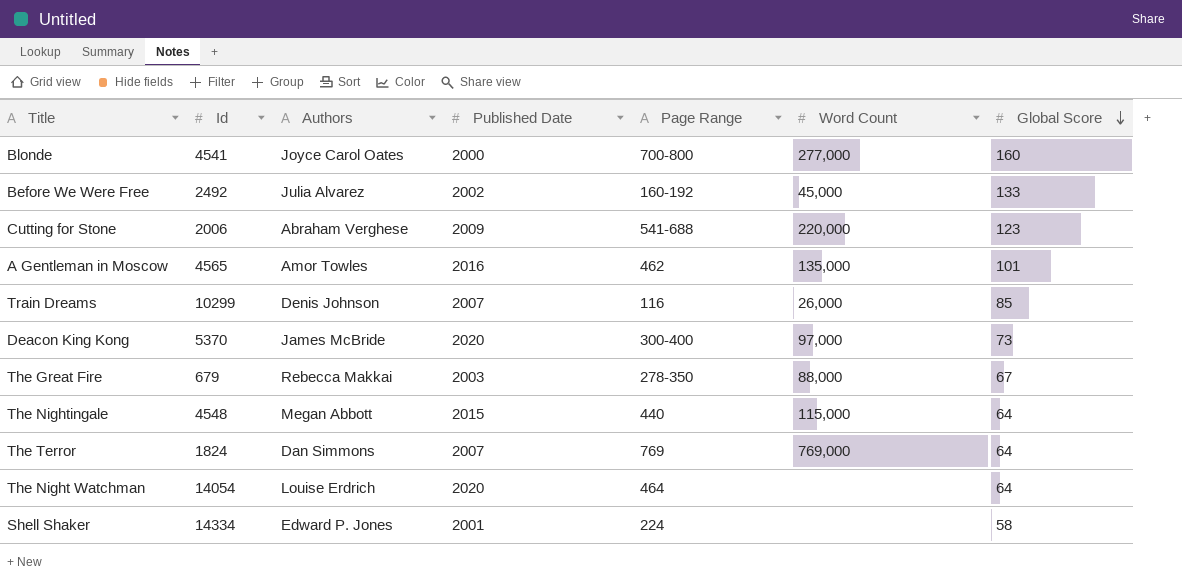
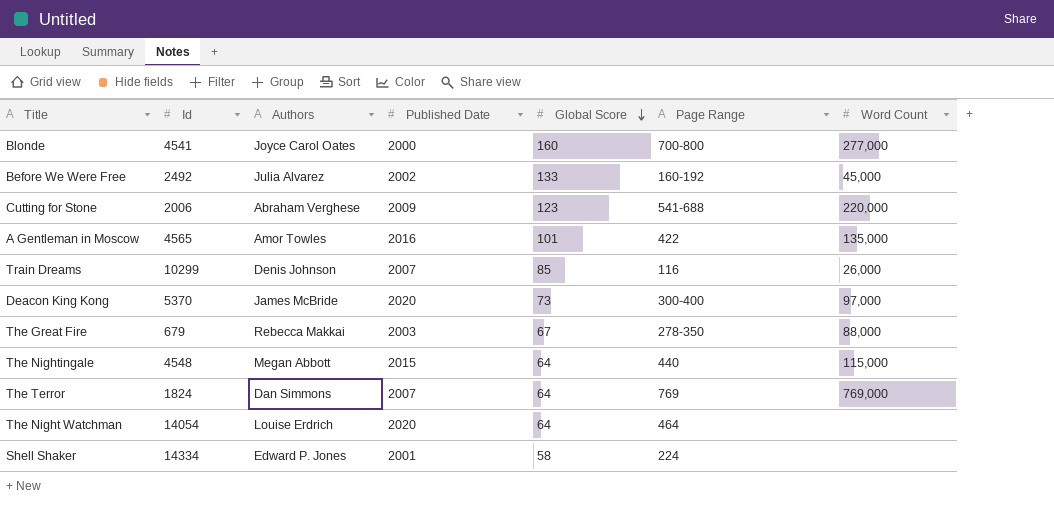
column Global Score | position: 7 -> 5
A Gentleman in Moscow | Page Range: 462 -> 422

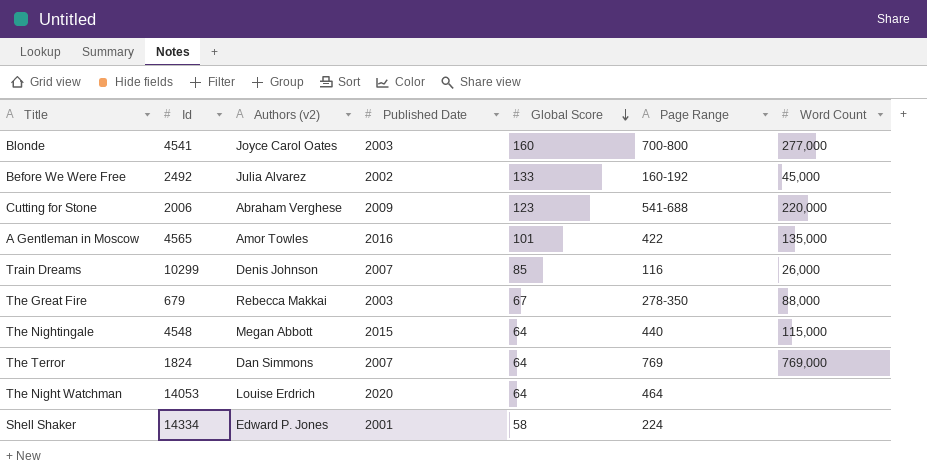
column name: Authors -> Authors (v2)
row Deacon King Kong: 5370 | James McBride | 2020 | 73 | 300-400 | 97,000 -> none
Blonde | Published Date: 2000 -> 2003
The Night Watchman | Id: 14054 -> 14053

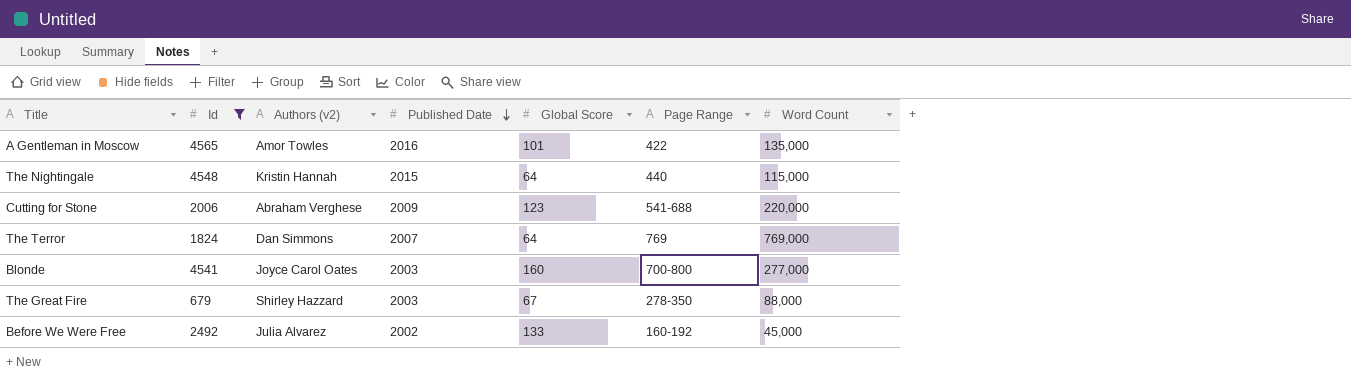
filter: none -> Id <= 4565
row order: Global Score descending -> Published Date descending
The Nightingale | Authors (v2): Megan Abbott -> Kristin Hannah
The Great Fire | Authors (v2): Rebecca Makkai -> Shirley Hazzard

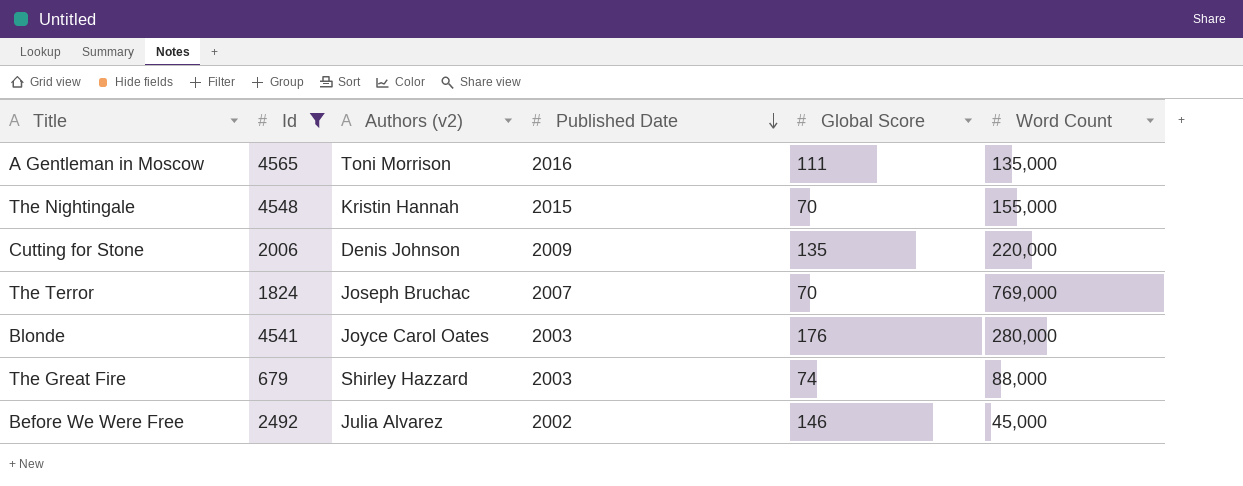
column Page Range | position: 6 -> none
A Gentleman in Moscow | Authors (v2): Amor Towles -> Toni Morrison
A Gentleman in Moscow | Global Score: 101 -> 111
The Nightingale | Global Score: 64 -> 70
The Nightingale | Word Count: 115,000 -> 155,000
Cutting for Stone | Authors (v2): Abraham Verghese -> Denis Johnson
Cutting for Stone | Global Score: 123 -> 135
The Terror | Authors (v2): Dan Simmons -> Joseph Bruchac
The Terror | Global Score: 64 -> 70
Blonde | Global Score: 160 -> 176
Blonde | Word Count: 277,000 -> 280,000
The Great Fire | Global Score: 67 -> 74
Before We Were Free | Global Score: 133 -> 146

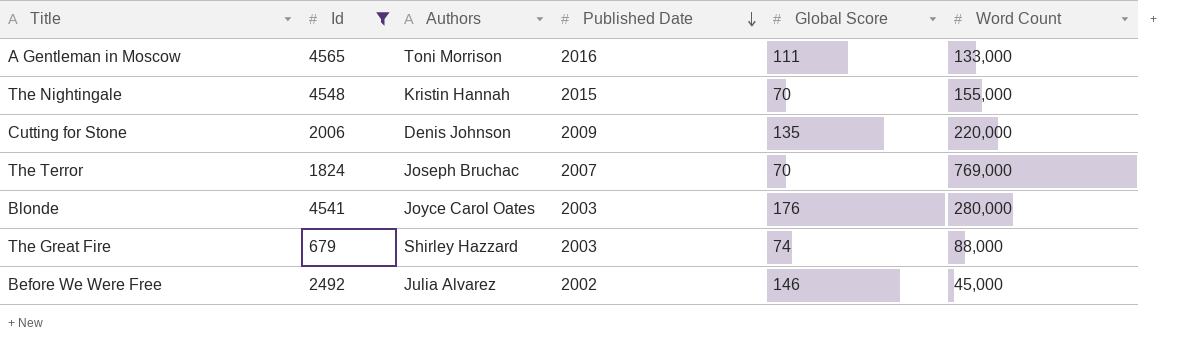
column name: Authors (v2) -> Authors
A Gentleman in Moscow | Word Count: 135,000 -> 133,000

